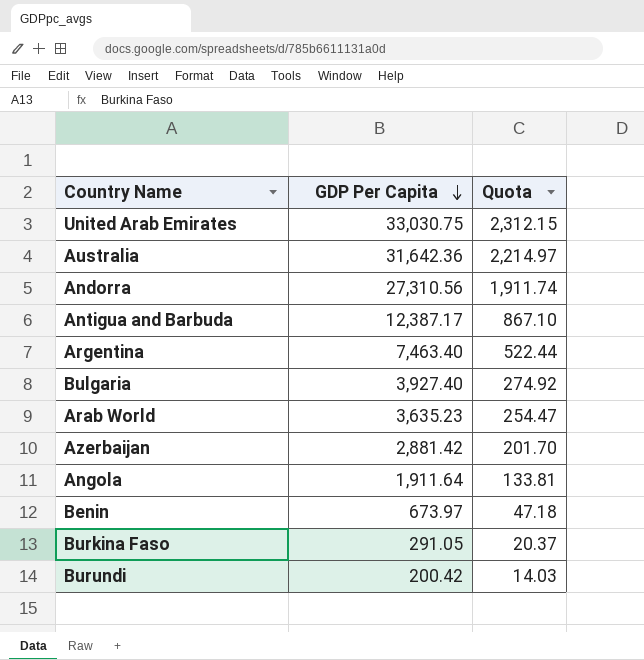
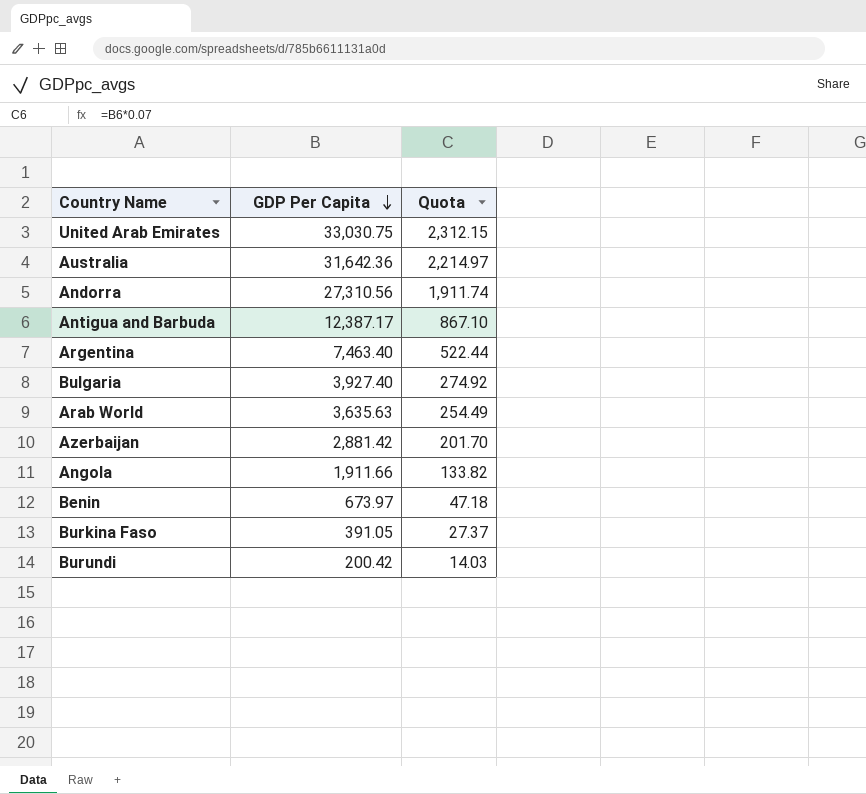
Arab World | GDP Per Capita: 3,635.23 -> 3,635.63
Arab World | Quota: 254.47 -> 254.49
Angola | GDP Per Capita: 1,911.64 -> 1,911.66
Angola | Quota: 133.81 -> 133.82
Burkina Faso | GDP Per Capita: 291.05 -> 391.05
Burkina Faso | Quota: 20.37 -> 27.37

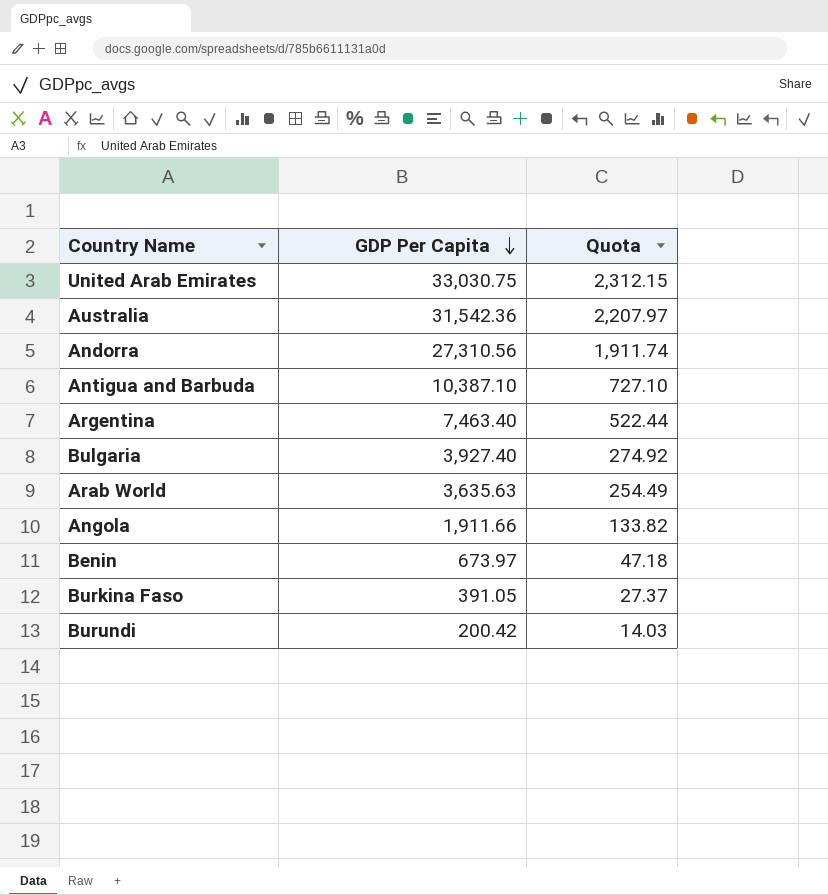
row Azerbaijan: 2,881.42 | 201.70 -> none
Australia | GDP Per Capita: 31,642.36 -> 31,542.36
Australia | Quota: 2,214.97 -> 2,207.97
Antigua and Barbuda | GDP Per Capita: 12,387.17 -> 10,387.10
Antigua and Barbuda | Quota: 867.10 -> 727.10

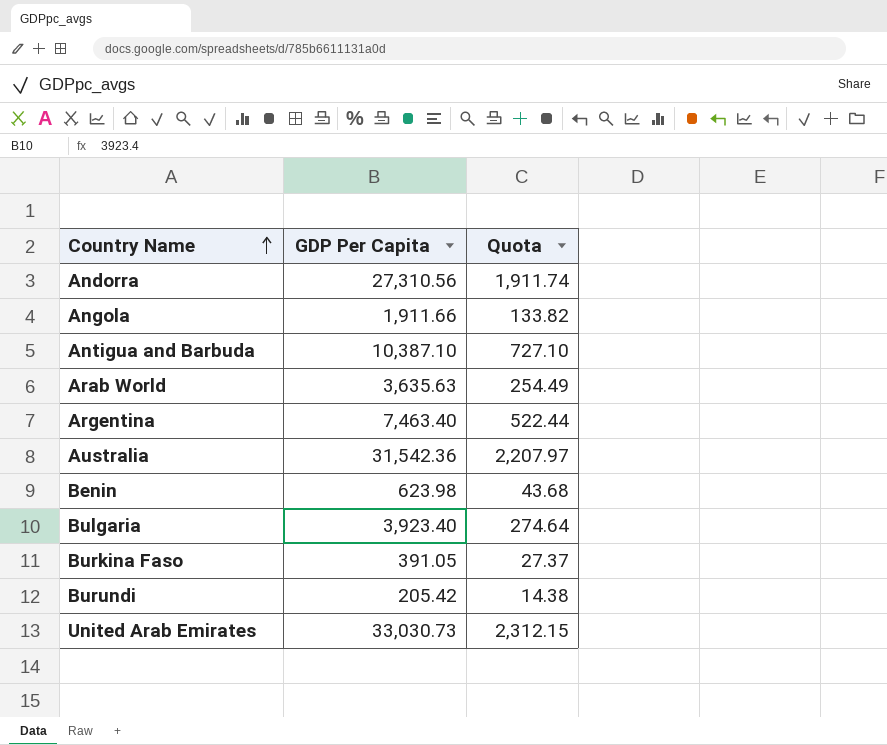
row order: GDP Per Capita descending -> Country Name ascending
Benin | GDP Per Capita: 673.97 -> 623.98
Benin | Quota: 47.18 -> 43.68
Bulgaria | GDP Per Capita: 3,927.40 -> 3,923.40
Bulgaria | Quota: 274.92 -> 274.64
Burundi | GDP Per Capita: 200.42 -> 205.42
Burundi | Quota: 14.03 -> 14.38
United Arab Emirates | GDP Per Capita: 33,030.75 -> 33,030.73

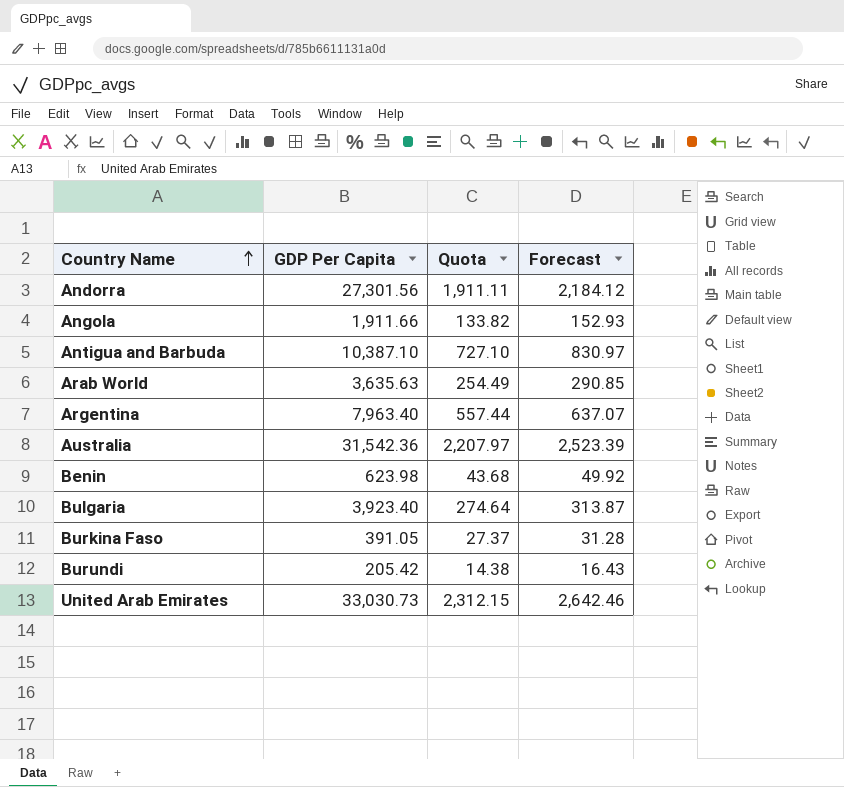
column Forecast | formula: none -> [GDP Per Capita] * 0.08
Andorra | GDP Per Capita: 27,310.56 -> 27,301.56
Andorra | Quota: 1,911.74 -> 1,911.11
Argentina | GDP Per Capita: 7,463.40 -> 7,963.40
Argentina | Quota: 522.44 -> 557.44

